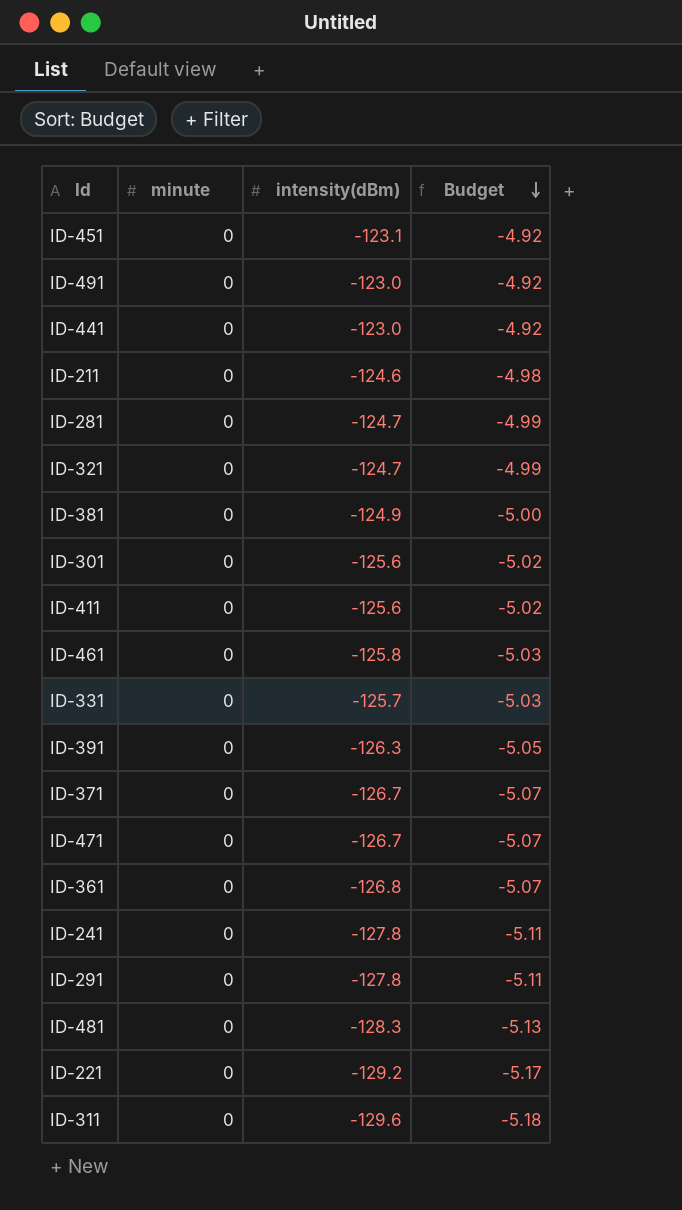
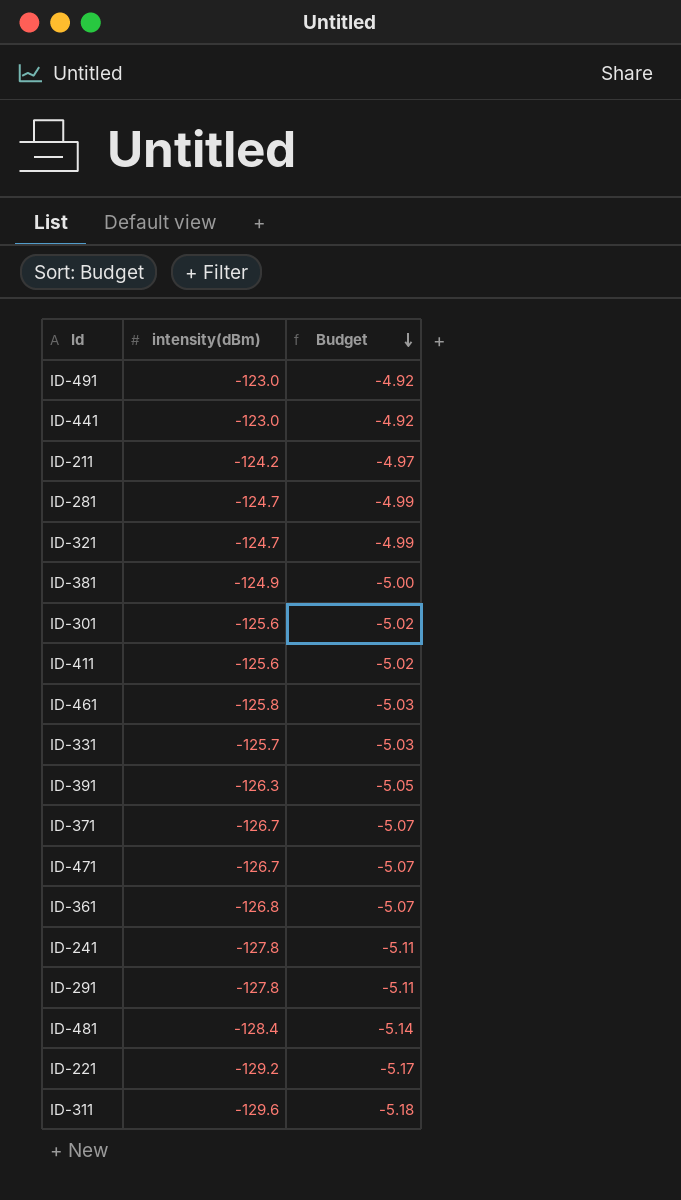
column minute | position: 2 -> none
row ID-451: 0 | -123.1 | -4.92 -> none
ID-211 | intensity(dBm): -124.6 -> -124.2
ID-211 | Budget: -4.98 -> -4.97
ID-481 | intensity(dBm): -128.3 -> -128.4
ID-481 | Budget: -5.13 -> -5.14

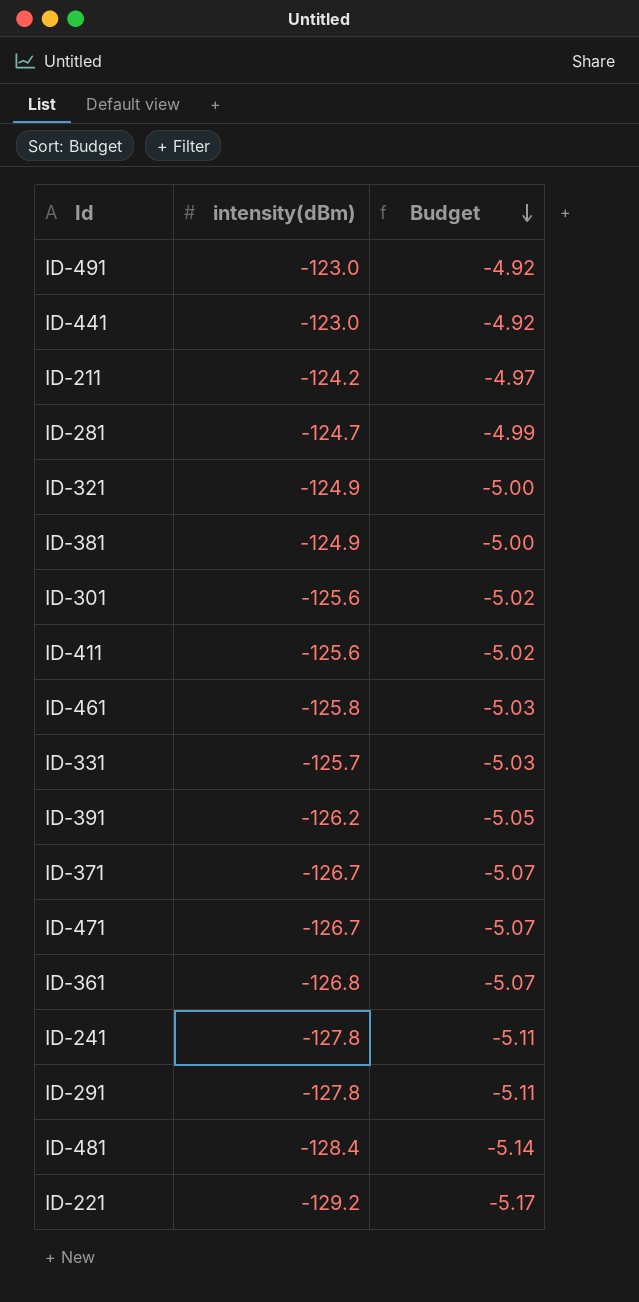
row ID-311: -129.6 | -5.18 -> none
ID-321 | intensity(dBm): -124.7 -> -124.9
ID-321 | Budget: -4.99 -> -5.00
ID-391 | intensity(dBm): -126.3 -> -126.2

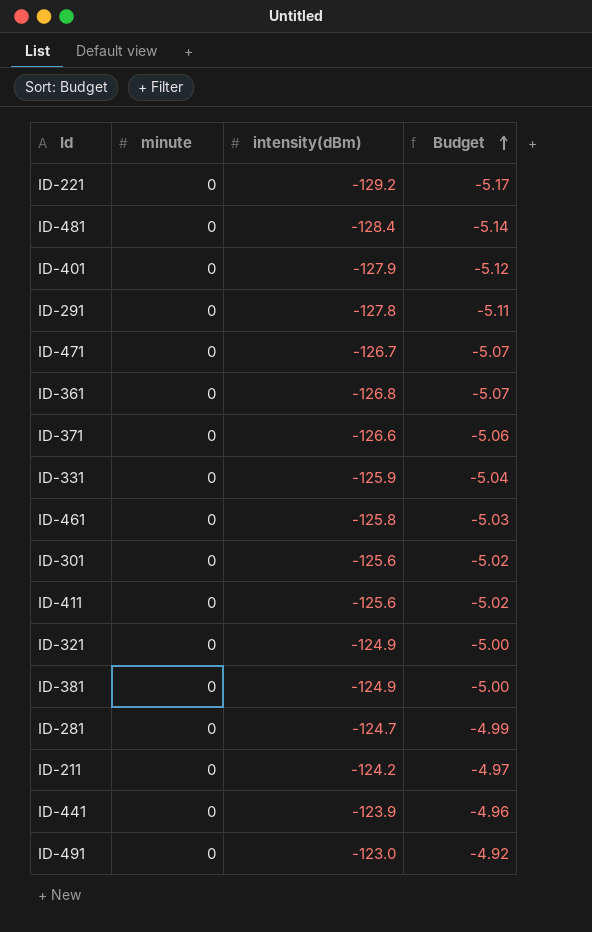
row order: Budget descending -> Budget ascending
column minute | position: none -> 2
row ID-391: -126.2 | -5.05 -> none
row ID-241: -127.8 | -5.11 -> none
row ID-401: none -> 0 | -127.9 | -5.12
ID-371 | intensity(dBm): -126.7 -> -126.6
ID-371 | Budget: -5.07 -> -5.06
ID-331 | intensity(dBm): -125.7 -> -125.9
ID-331 | Budget: -5.03 -> -5.04
ID-441 | intensity(dBm): -123.0 -> -123.9
ID-441 | Budget: -4.92 -> -4.96

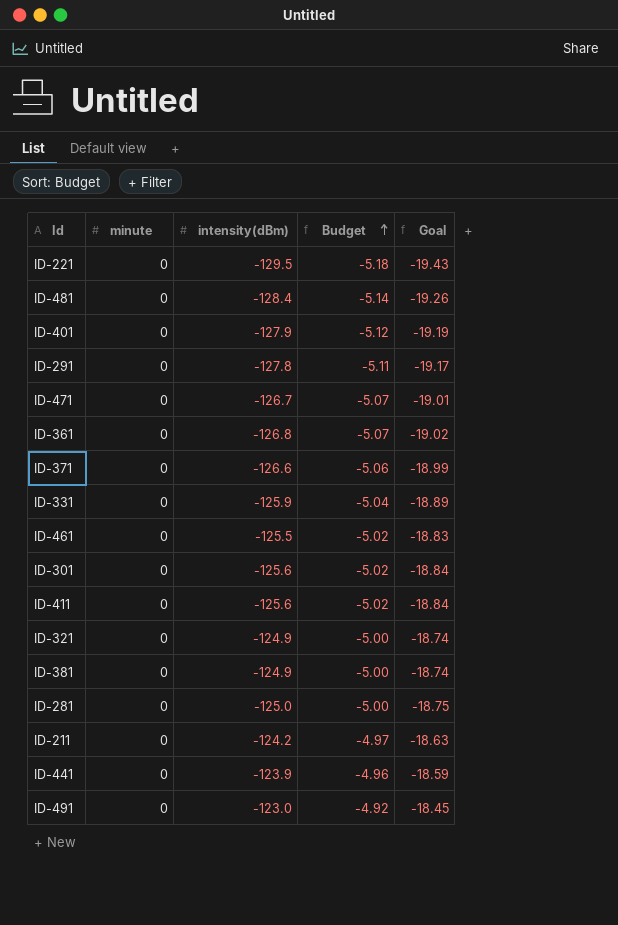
column Goal | formula: none -> [intensity(dBm)] * 0.15
ID-221 | intensity(dBm): -129.2 -> -129.5
ID-221 | Budget: -5.17 -> -5.18
ID-461 | intensity(dBm): -125.8 -> -125.5
ID-461 | Budget: -5.03 -> -5.02
ID-281 | intensity(dBm): -124.7 -> -125.0
ID-281 | Budget: -4.99 -> -5.00

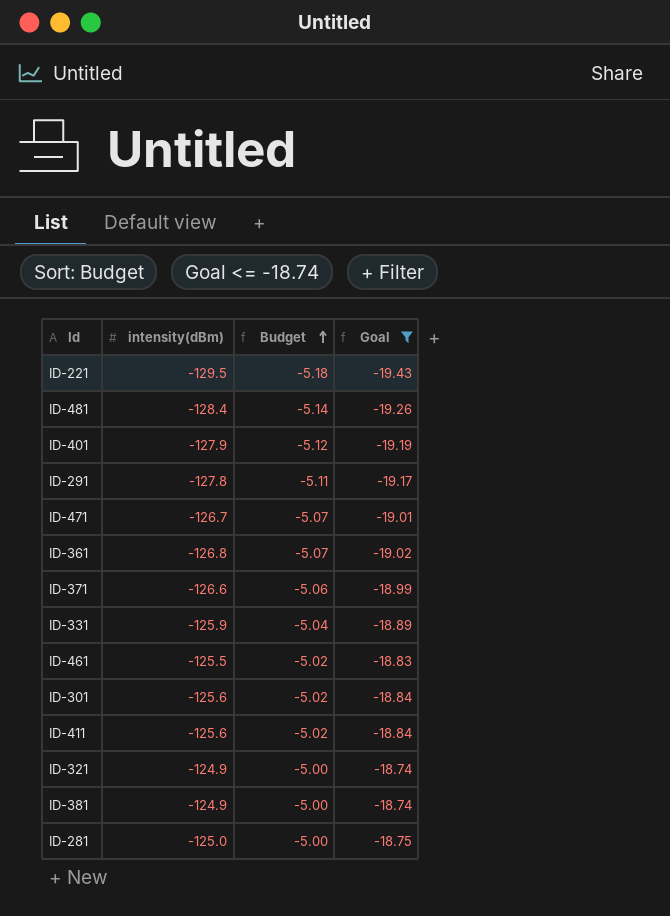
filter: none -> Goal <= -18.74
column minute | position: 2 -> none

